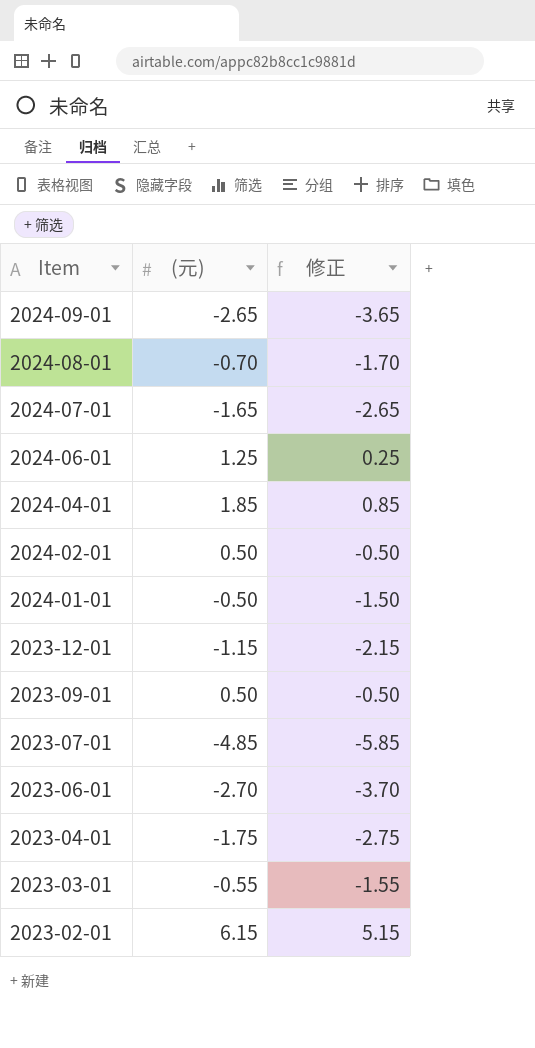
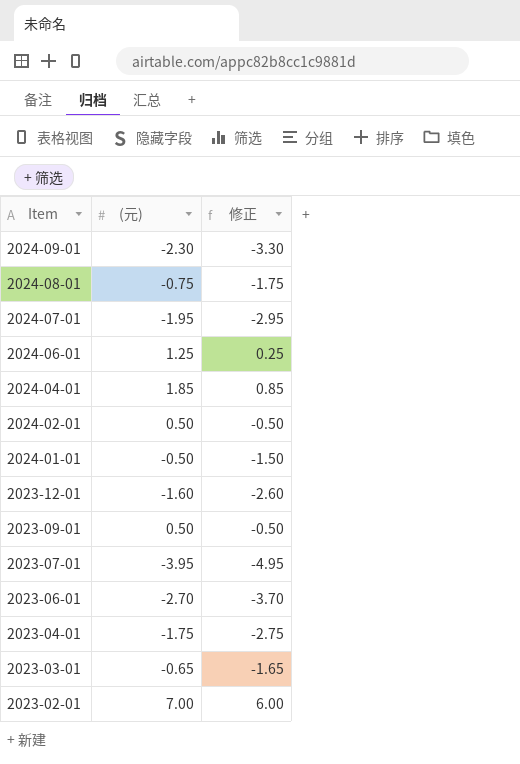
2024-09-01 | (元): -2.65 -> -2.30
2024-09-01 | 修正: -3.65 -> -3.30
2024-08-01 | (元): -0.70 -> -0.75
2024-08-01 | 修正: -1.70 -> -1.75
2024-07-01 | (元): -1.65 -> -1.95
2024-07-01 | 修正: -2.65 -> -2.95
2023-12-01 | (元): -1.15 -> -1.60
2023-12-01 | 修正: -2.15 -> -2.60
2023-07-01 | (元): -4.85 -> -3.95
2023-07-01 | 修正: -5.85 -> -4.95
2023-03-01 | (元): -0.55 -> -0.65
2023-03-01 | 修正: -1.55 -> -1.65
2023-02-01 | (元): 6.15 -> 7.00
2023-02-01 | 修正: 5.15 -> 6.00

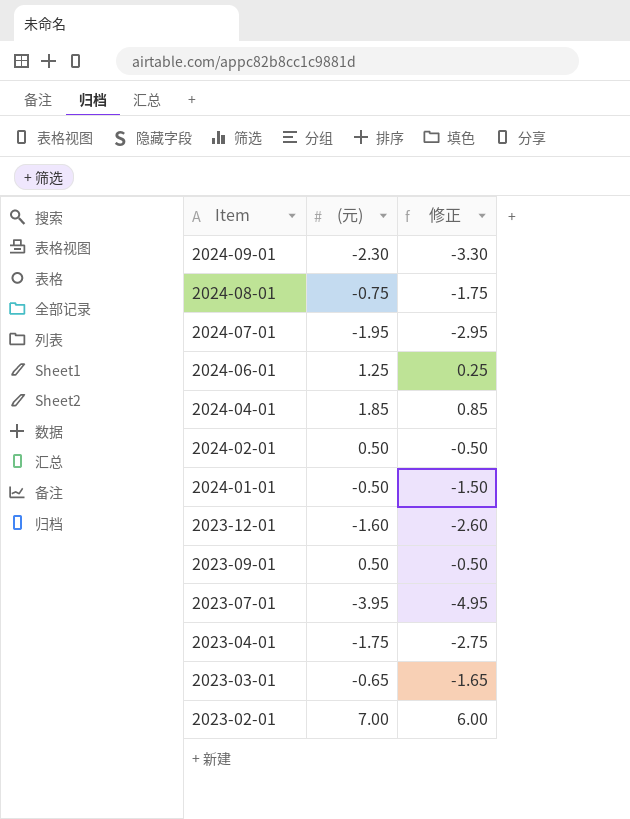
row 2023-06-01: -2.70 | -3.70 -> none

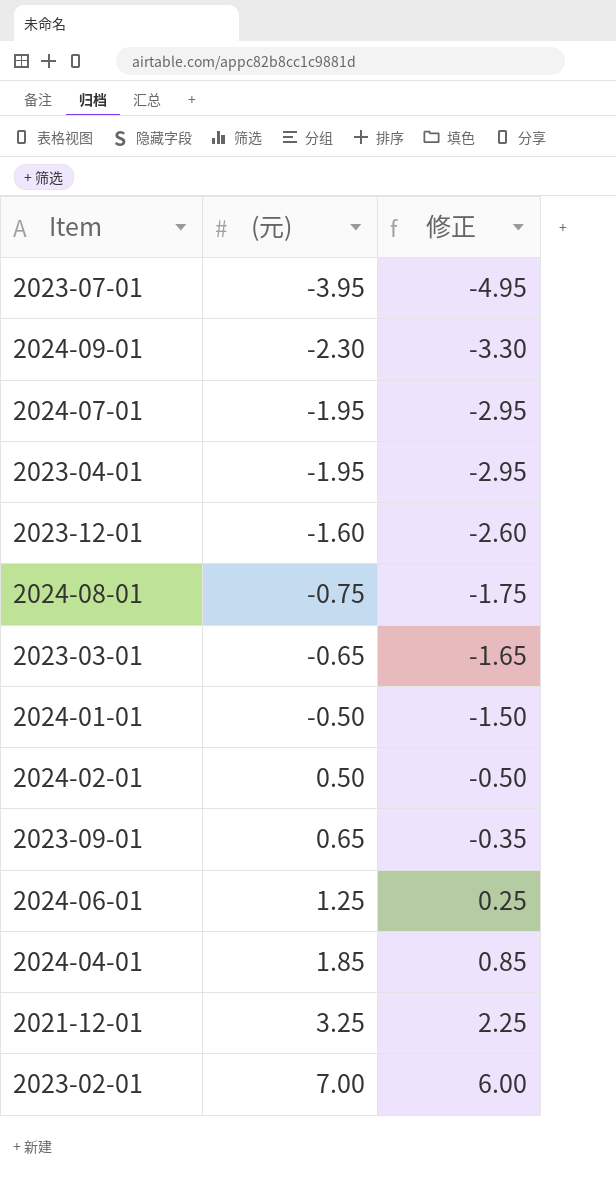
row order: Item descending -> (元) ascending
2023-04-01 | (元): -1.75 -> -1.95
2023-04-01 | 修正: -2.75 -> -2.95
2023-09-01 | (元): 0.50 -> 0.65
2023-09-01 | 修正: -0.50 -> -0.35
row 2021-12-01: none -> 3.25 | 2.25

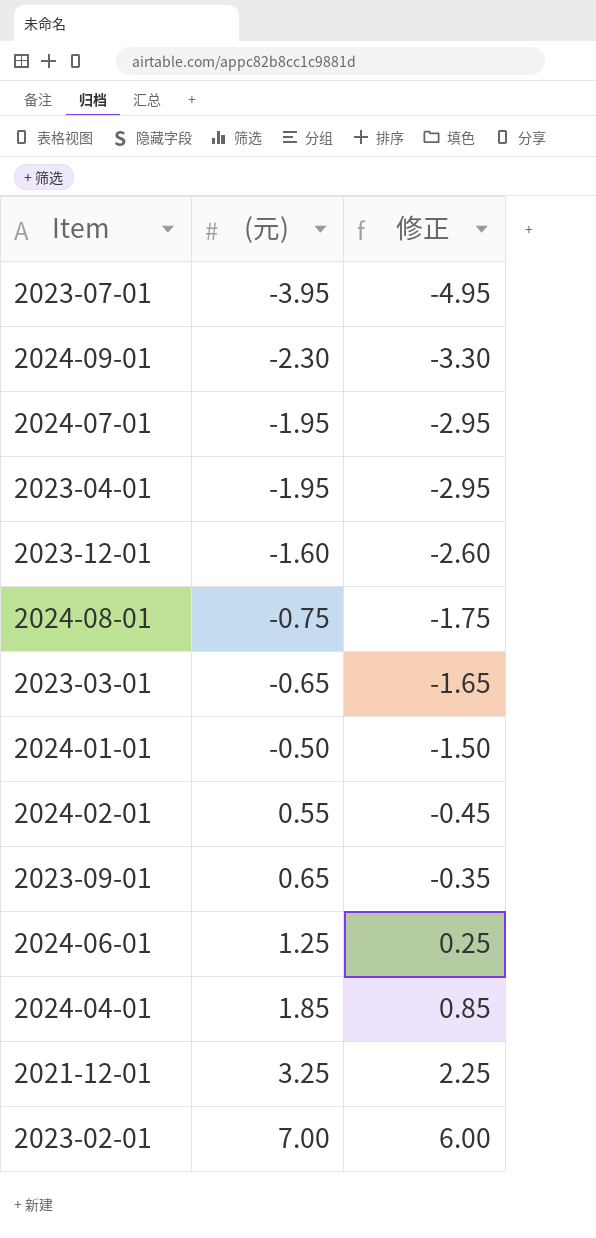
2024-02-01 | (元): 0.50 -> 0.55
2024-02-01 | 修正: -0.50 -> -0.45

